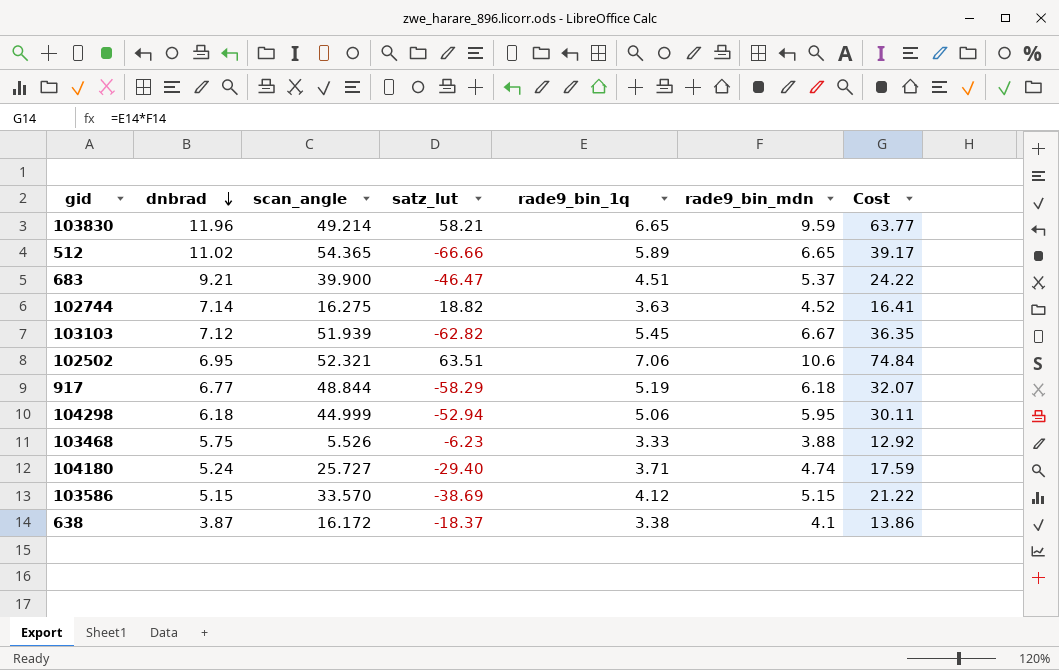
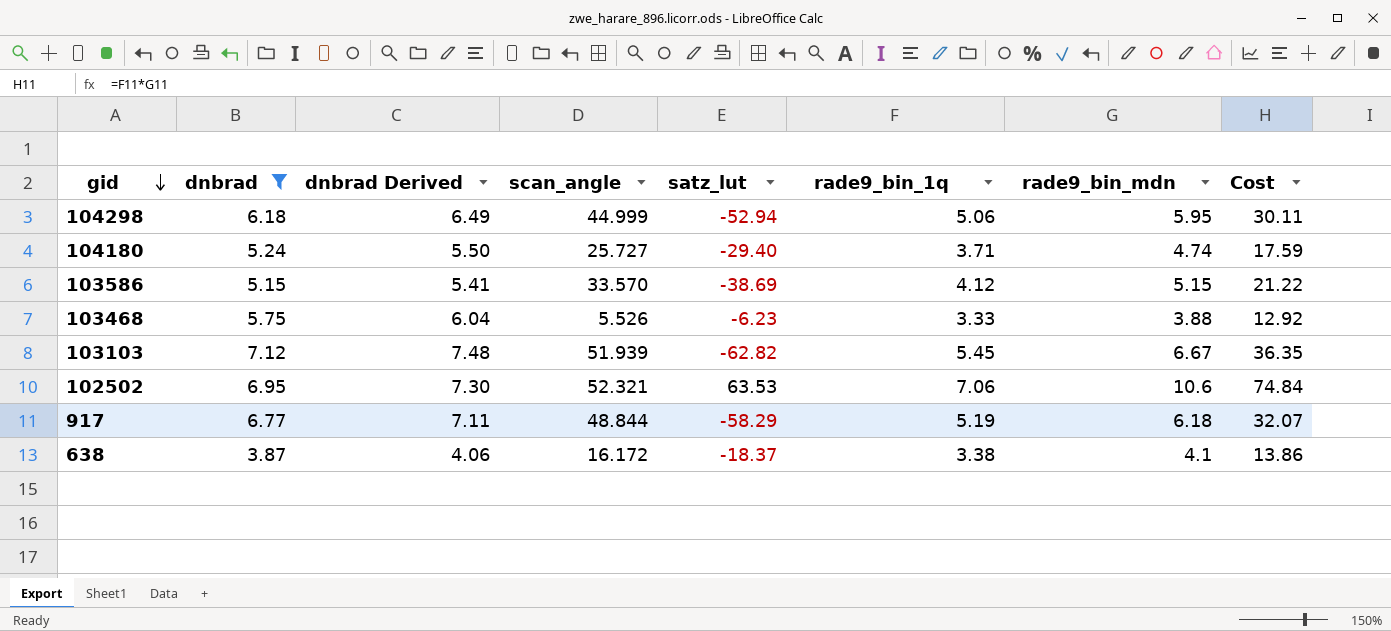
filter: none -> dnbrad <= 7.12
row order: dnbrad descending -> gid descending
column dnbrad Derived | formula: none -> [dnbrad] * 1.05
102502 | satz_lut: 63.51 -> 63.53

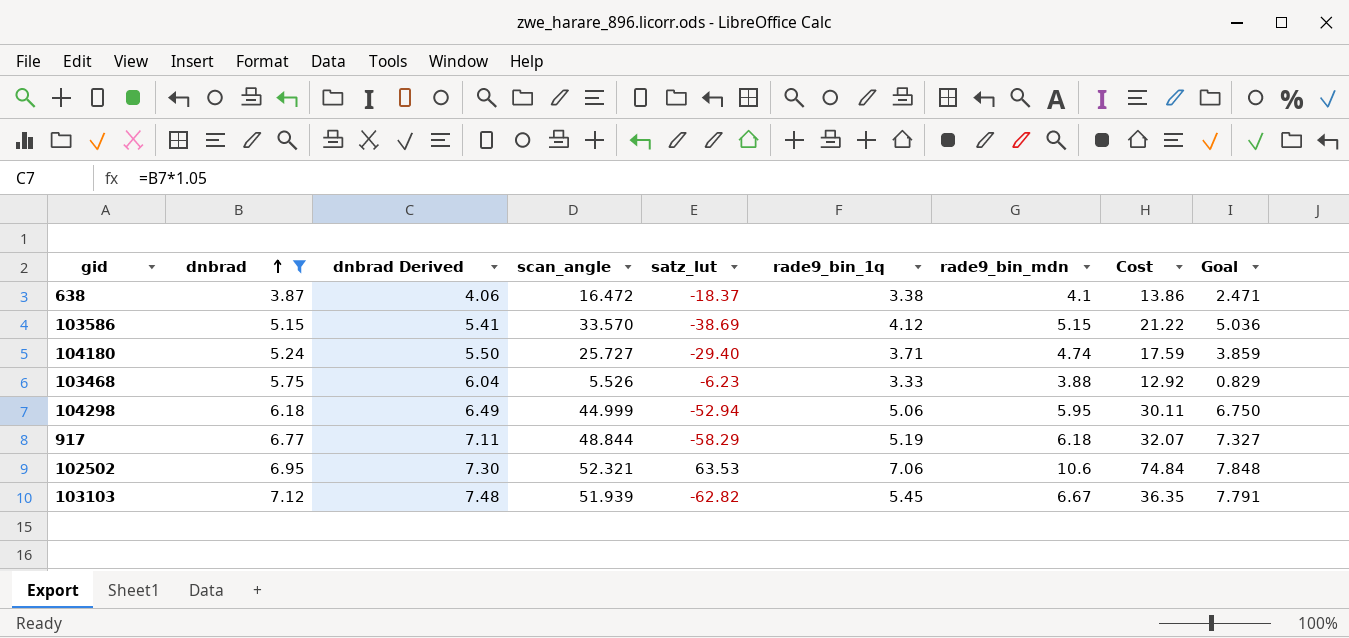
row order: gid descending -> dnbrad ascending
column Goal | formula: none -> [scan_angle] * 0.15
638 | scan_angle: 16.172 -> 16.472

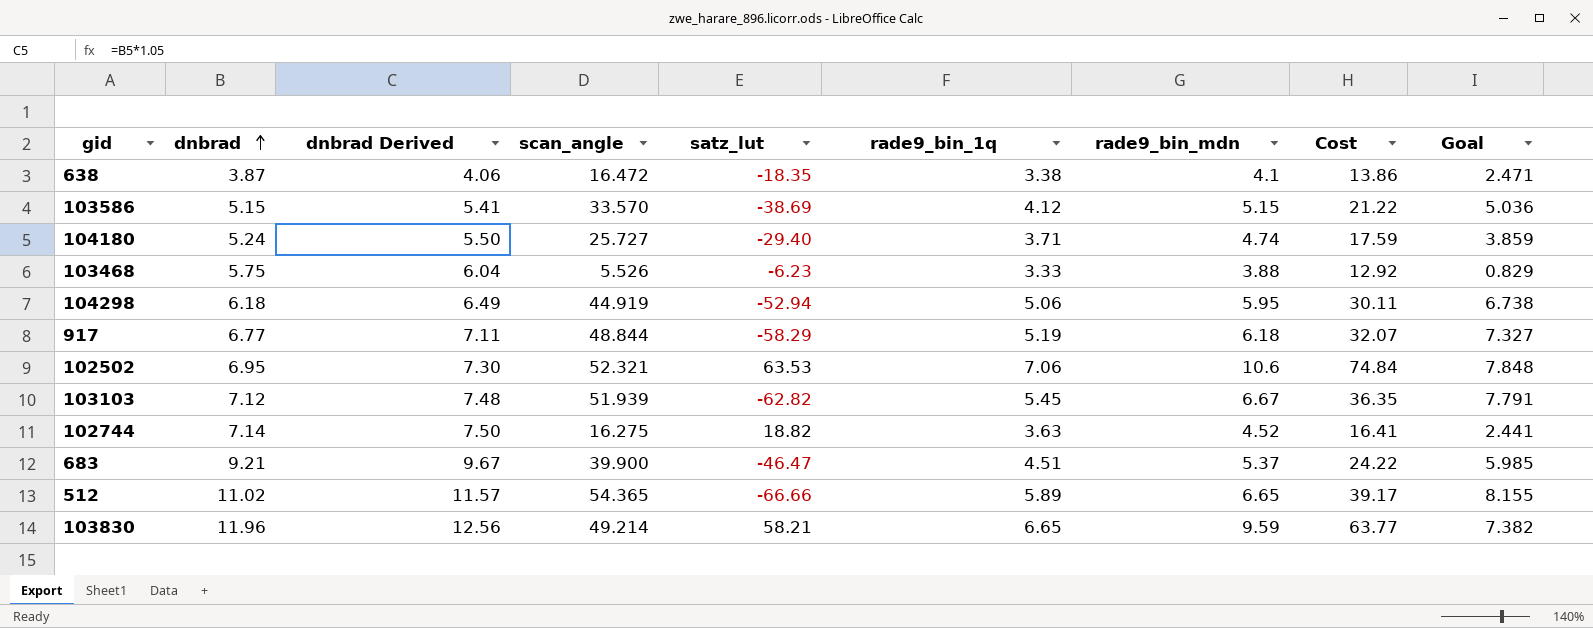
filter: dnbrad <= 7.12 -> none
638 | satz_lut: -18.37 -> -18.35
104298 | scan_angle: 44.999 -> 44.919
104298 | Goal: 6.750 -> 6.738

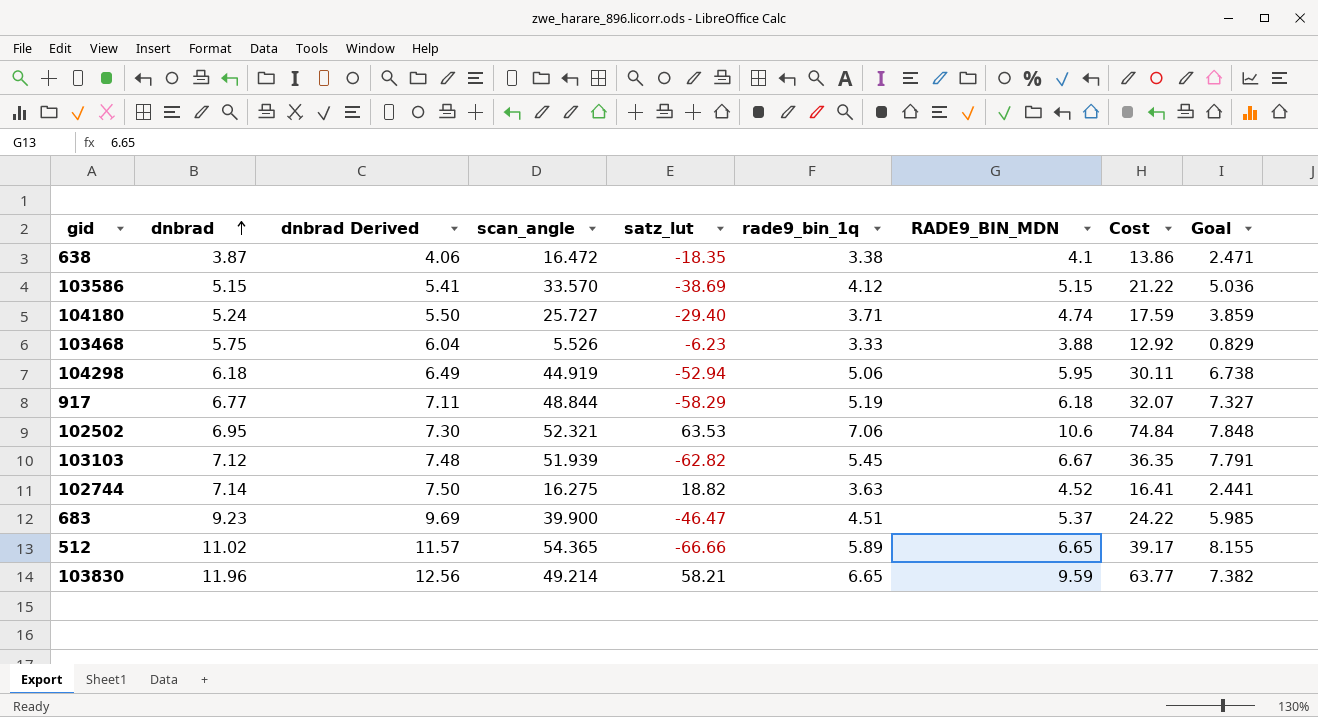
column name: rade9_bin_mdn -> RADE9_BIN_MDN
683 | dnbrad: 9.21 -> 9.23
683 | dnbrad Derived: 9.67 -> 9.69

